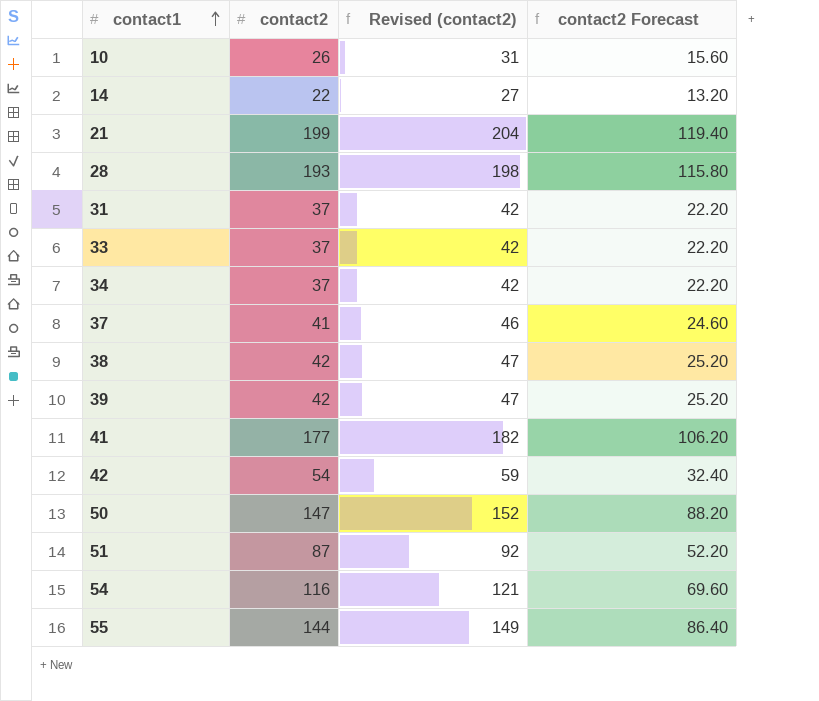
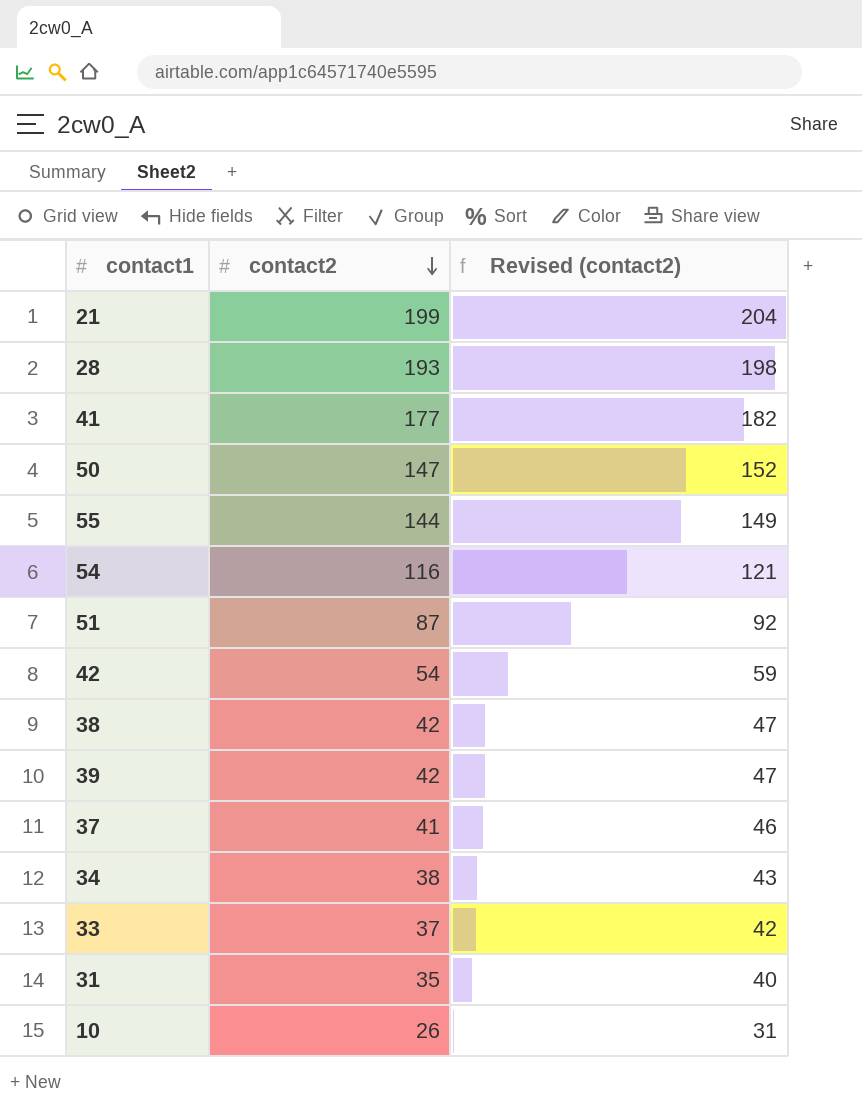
row order: contact1 ascending -> contact2 descending
column contact2 Forecast | formula: [contact2] * 0.6 -> none
row 14: 22 | 27 | 13.20 -> none
34 | contact2: 37 -> 38
34 | Revised (contact2): 42 -> 43
31 | contact2: 37 -> 35
31 | Revised (contact2): 42 -> 40

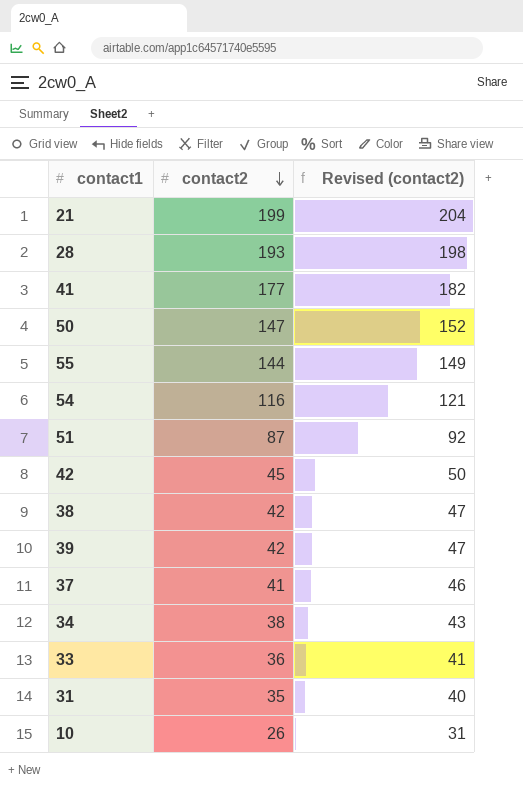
42 | contact2: 54 -> 45
42 | Revised (contact2): 59 -> 50
33 | contact2: 37 -> 36
33 | Revised (contact2): 42 -> 41

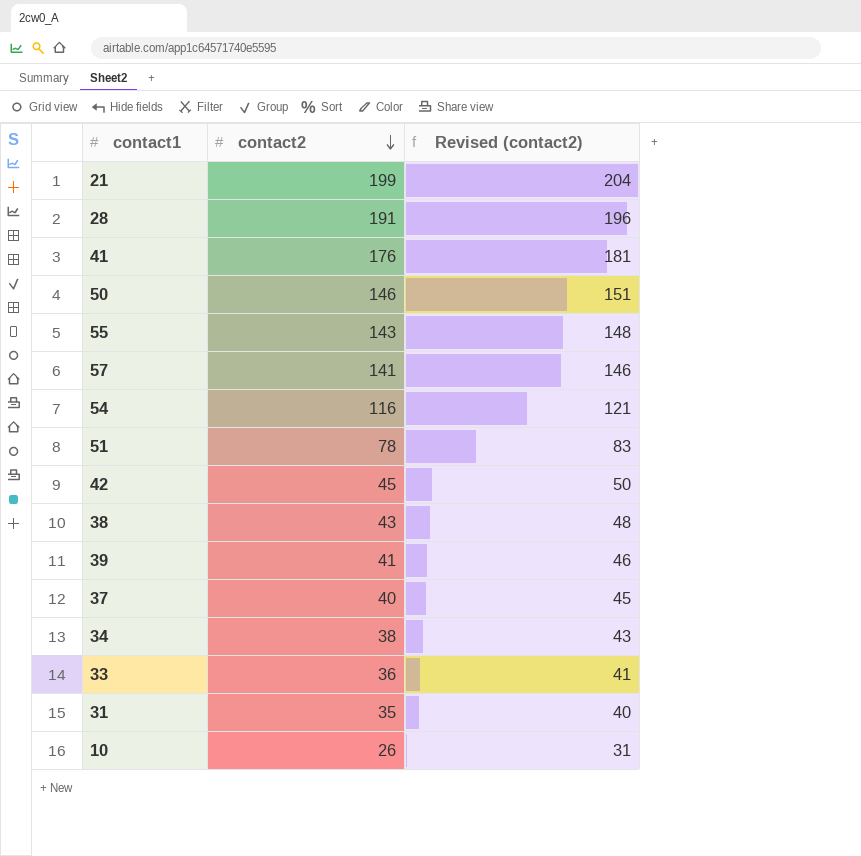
28 | contact2: 193 -> 191
28 | Revised (contact2): 198 -> 196
41 | contact2: 177 -> 176
41 | Revised (contact2): 182 -> 181
50 | contact2: 147 -> 146
50 | Revised (contact2): 152 -> 151
55 | contact2: 144 -> 143
55 | Revised (contact2): 149 -> 148
row 57: none -> 141 | 146
51 | contact2: 87 -> 78
51 | Revised (contact2): 92 -> 83
38 | contact2: 42 -> 43
38 | Revised (contact2): 47 -> 48
39 | contact2: 42 -> 41
39 | Revised (contact2): 47 -> 46
37 | contact2: 41 -> 40
37 | Revised (contact2): 46 -> 45

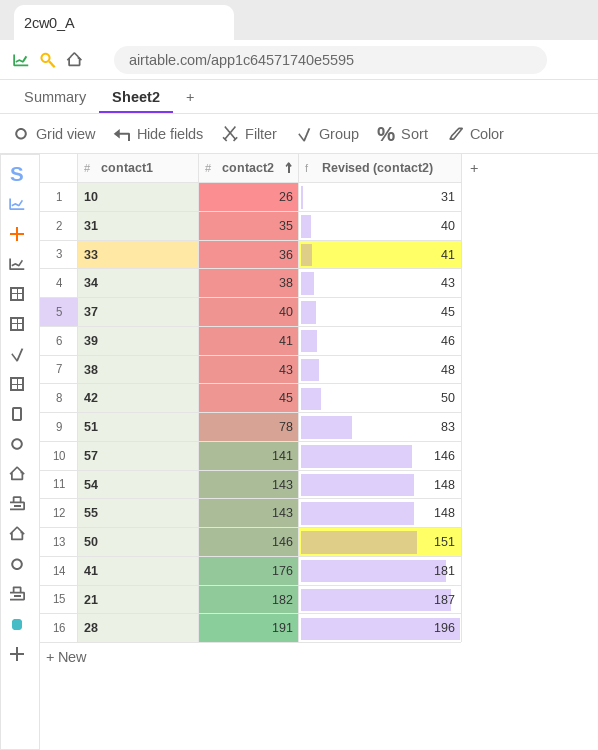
row order: contact2 descending -> contact2 ascending
54 | contact2: 116 -> 143
54 | Revised (contact2): 121 -> 148
21 | contact2: 199 -> 182
21 | Revised (contact2): 204 -> 187

